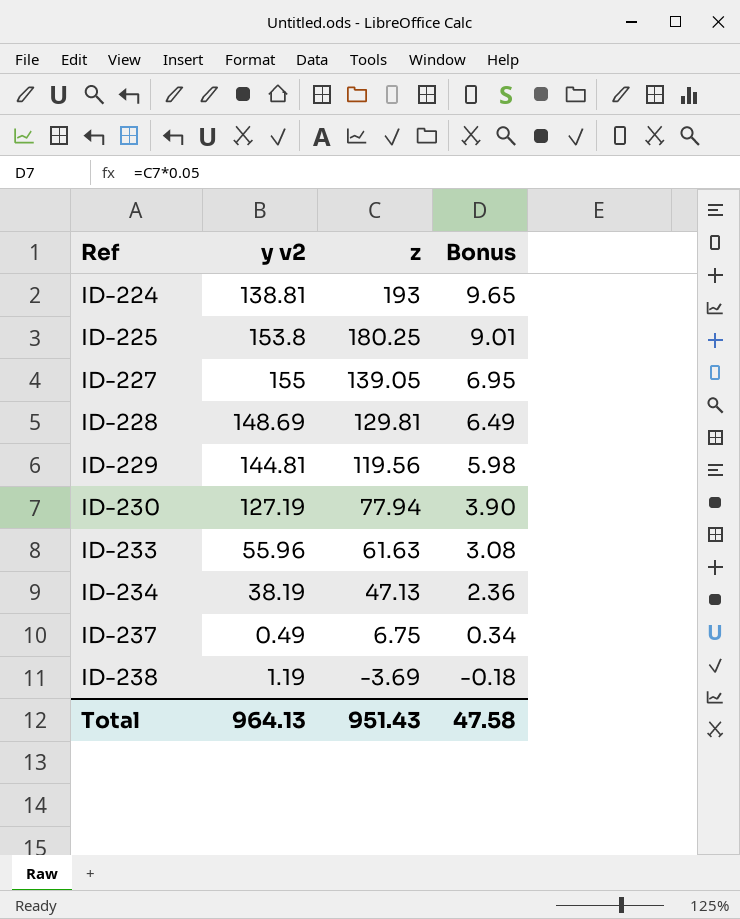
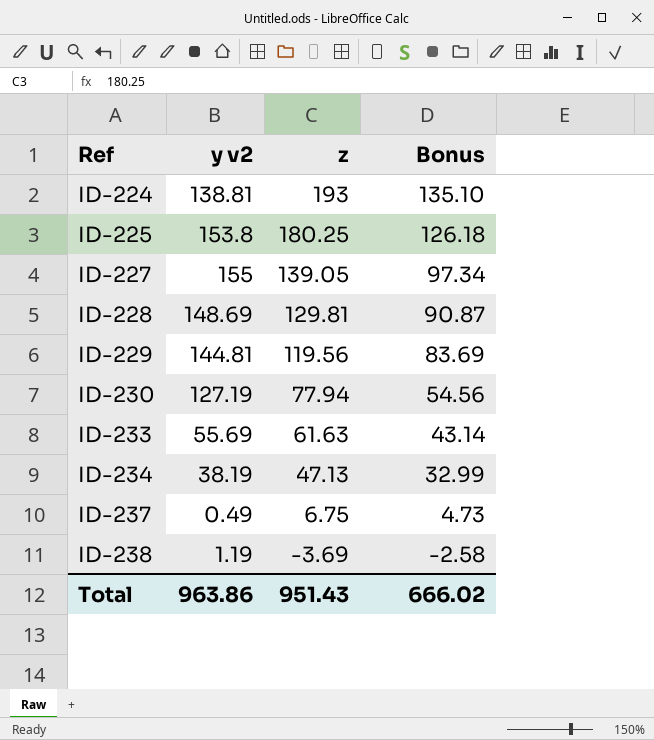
column Bonus | formula: [z] * 0.05 -> [z] * 0.7
ID-233 | y v2: 55.96 -> 55.69
Total | y v2: 964.13 -> 963.86
Total | Bonus: 47.58 -> 666.02

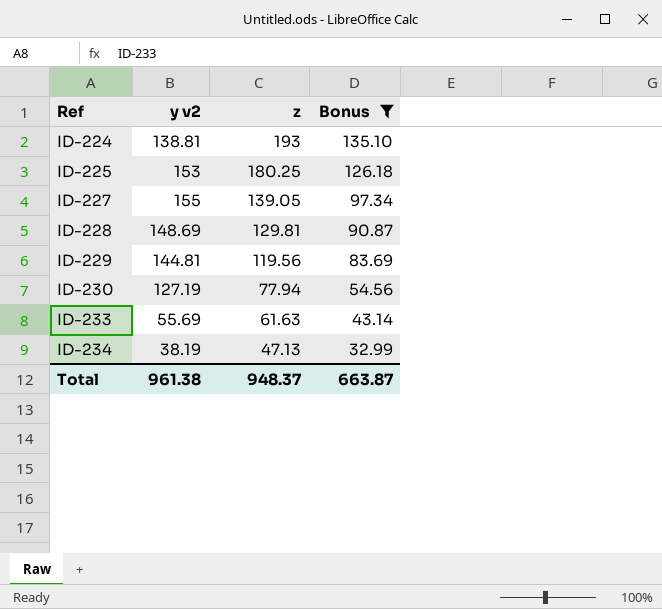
filter: none -> Bonus >= 32.99
ID-225 | y v2: 153.8 -> 153
Total | y v2: 963.86 -> 961.38
Total | z: 951.43 -> 948.37
Total | Bonus: 666.02 -> 663.87

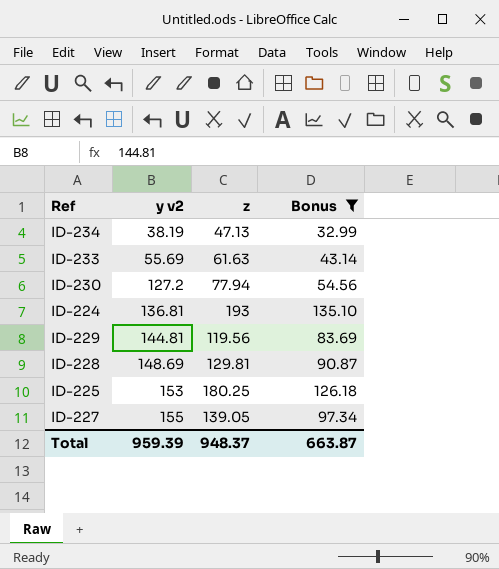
row order: Ref ascending -> y v2 ascending
ID-230 | y v2: 127.19 -> 127.2
ID-224 | y v2: 138.81 -> 136.81
Total | y v2: 961.38 -> 959.39

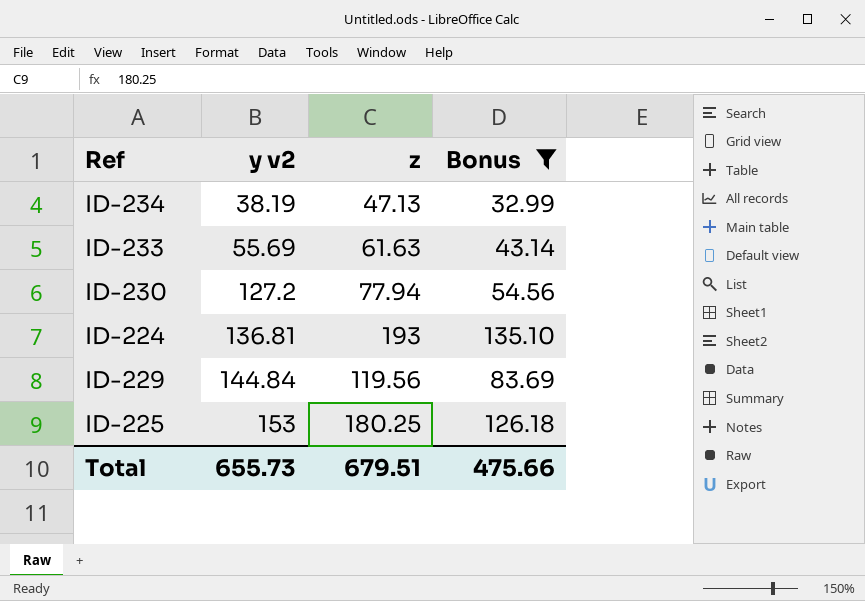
row ID-228: 148.69 | 129.81 | 90.87 -> none
row ID-227: 155 | 139.05 | 97.34 -> none
ID-229 | y v2: 144.81 -> 144.84
Total | y v2: 959.39 -> 655.73
Total | z: 948.37 -> 679.51
Total | Bonus: 663.87 -> 475.66

